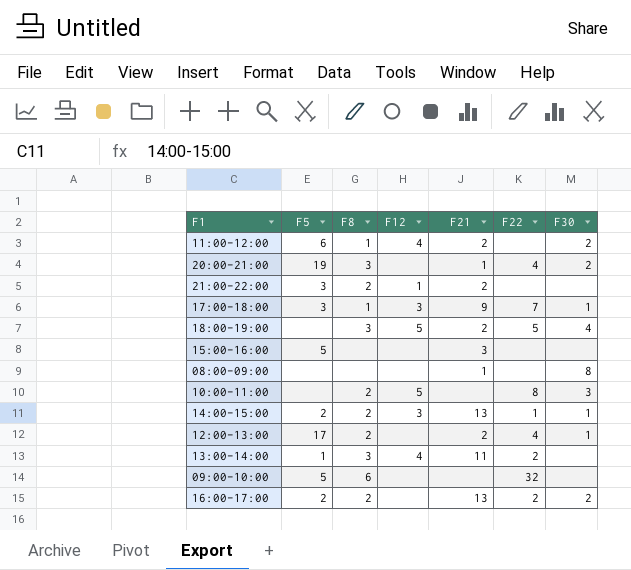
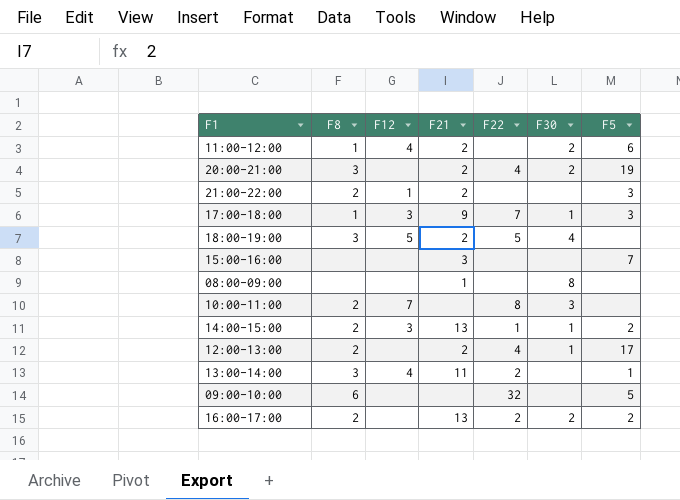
column F5 | position: 2 -> 7
20:00-21:00 | F21: 1 -> 2
15:00-16:00 | F5: 5 -> 7
10:00-11:00 | F12: 5 -> 7

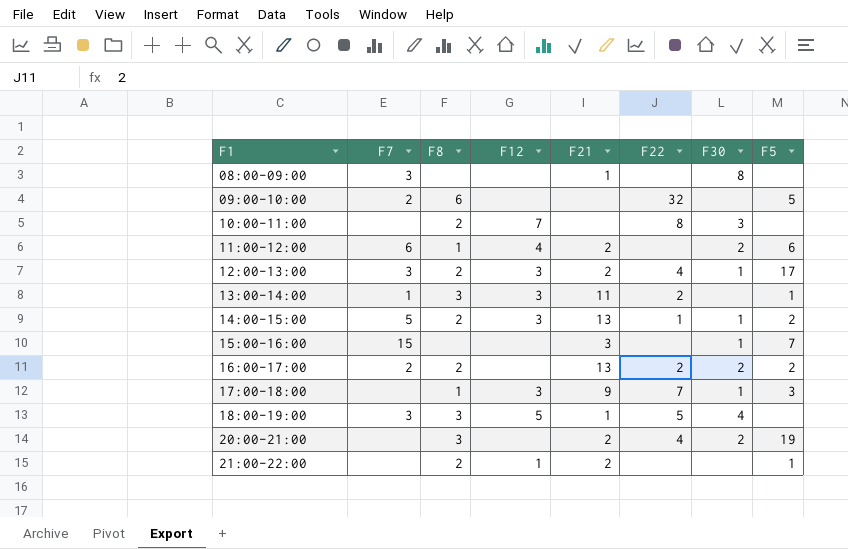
row order: none -> F1 ascending
column F7 | position: none -> 2
12:00-13:00 | F12: none -> 3
13:00-14:00 | F12: 4 -> 3
15:00-16:00 | F30: none -> 1
18:00-19:00 | F21: 2 -> 1
21:00-22:00 | F5: 3 -> 1

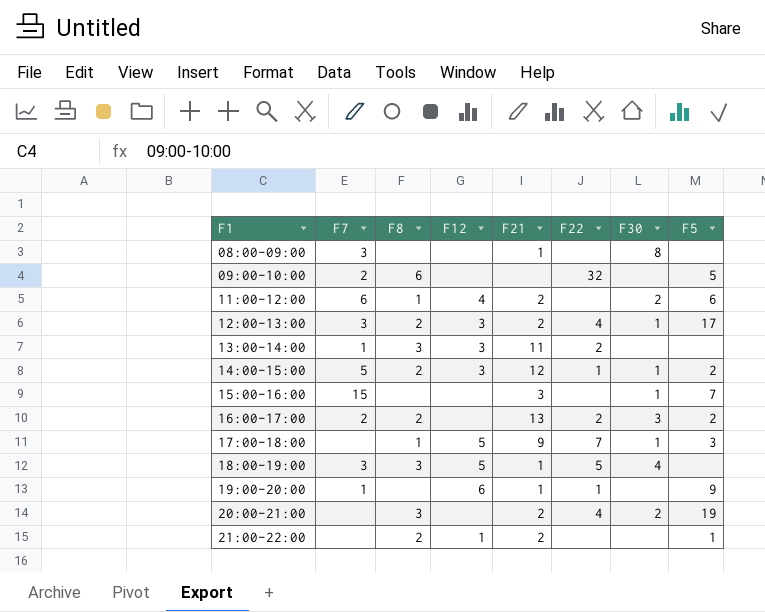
row 10:00-11:00: none | 2 | 7 | none | 8 | 3 | none -> none
13:00-14:00 | F5: 1 -> none
14:00-15:00 | F21: 13 -> 12
16:00-17:00 | F30: 2 -> 3
17:00-18:00 | F12: 3 -> 5
row 19:00-20:00: none -> 1 | none | 6 | 1 | 1 | none | 9

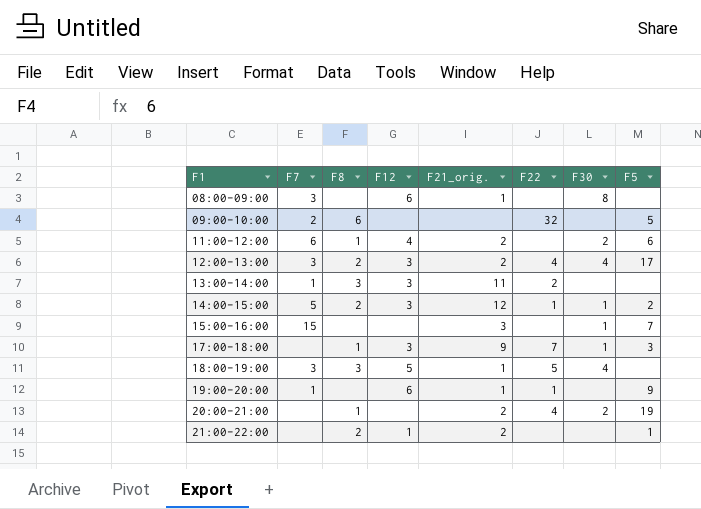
column name: F21 -> F21_orig.
row 16:00-17:00: 2 | 2 | none | 13 | 2 | 3 | 2 -> none
08:00-09:00 | F12: none -> 6
12:00-13:00 | F30: 1 -> 4
17:00-18:00 | F12: 5 -> 3
20:00-21:00 | F8: 3 -> 1

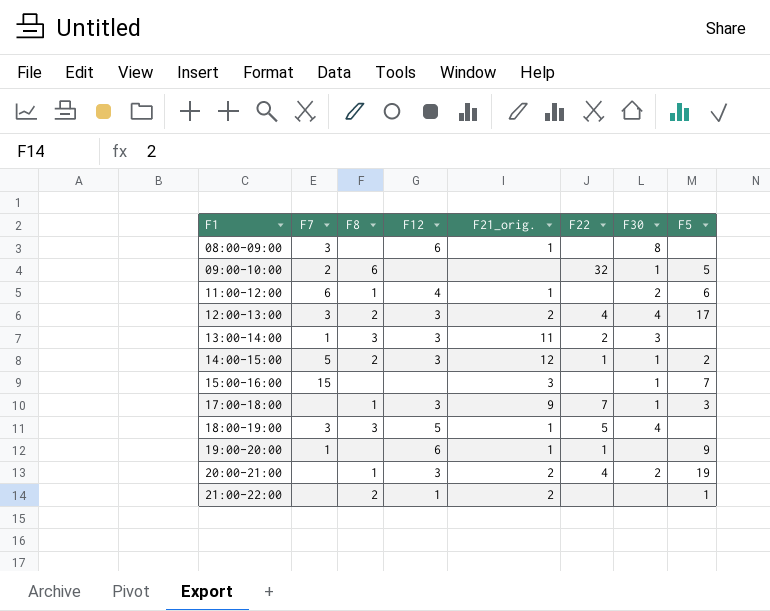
09:00-10:00 | F30: none -> 1
11:00-12:00 | F21_orig.: 2 -> 1
13:00-14:00 | F30: none -> 3
20:00-21:00 | F12: none -> 3

